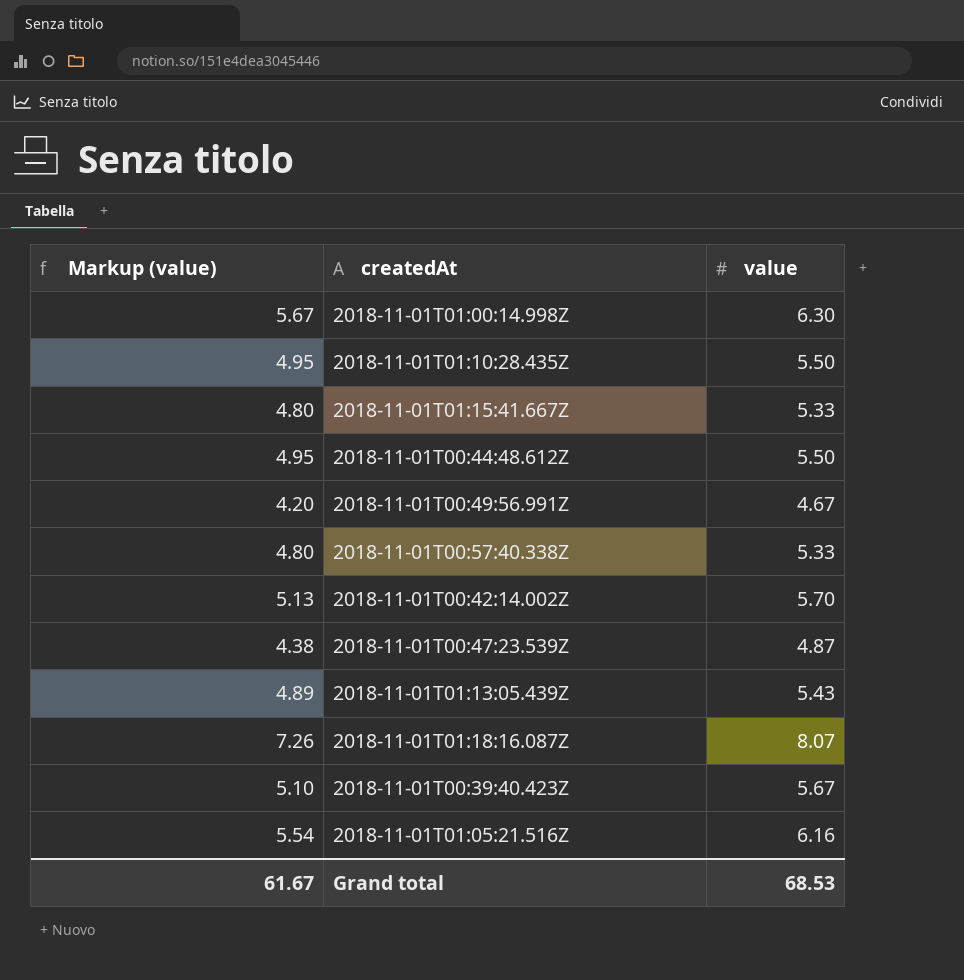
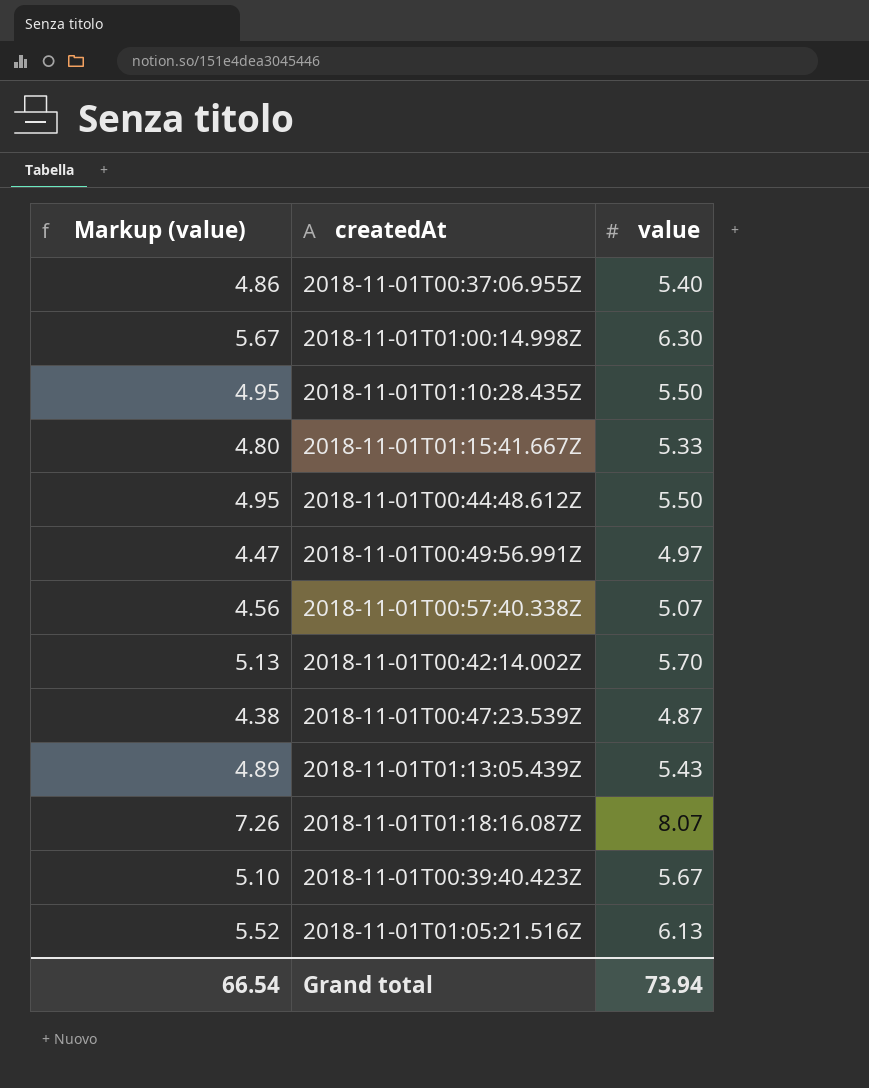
row 2018-11-01T00:37:06.955Z: none -> 4.86 | 5.40
2018-11-01T00:49:56.991Z | Markup (value): 4.20 -> 4.47
2018-11-01T00:49:56.991Z | value: 4.67 -> 4.97
2018-11-01T00:57:40.338Z | Markup (value): 4.80 -> 4.56
2018-11-01T00:57:40.338Z | value: 5.33 -> 5.07
2018-11-01T01:05:21.516Z | Markup (value): 5.54 -> 5.52
2018-11-01T01:05:21.516Z | value: 6.16 -> 6.13
Grand total | Markup (value): 61.67 -> 66.54
Grand total | value: 68.53 -> 73.94

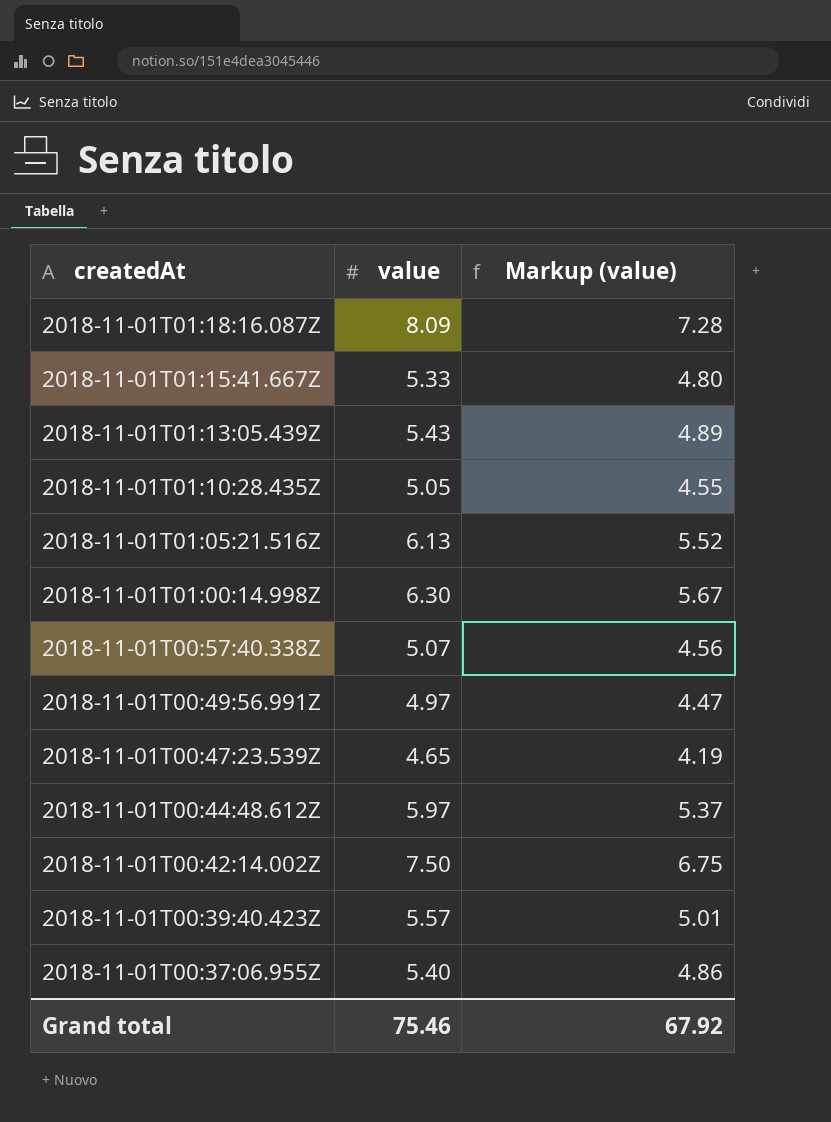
row order: none -> createdAt descending
column Markup (value) | position: 1 -> 3
2018-11-01T01:18:16.087Z | value: 8.07 -> 8.09
2018-11-01T01:18:16.087Z | Markup (value): 7.26 -> 7.28
2018-11-01T01:10:28.435Z | value: 5.50 -> 5.05
2018-11-01T01:10:28.435Z | Markup (value): 4.95 -> 4.55
2018-11-01T00:47:23.539Z | value: 4.87 -> 4.65
2018-11-01T00:47:23.539Z | Markup (value): 4.38 -> 4.19
2018-11-01T00:44:48.612Z | value: 5.50 -> 5.97
2018-11-01T00:44:48.612Z | Markup (value): 4.95 -> 5.37
2018-11-01T00:42:14.002Z | value: 5.70 -> 7.50
2018-11-01T00:42:14.002Z | Markup (value): 5.13 -> 6.75
2018-11-01T00:39:40.423Z | value: 5.67 -> 5.57
2018-11-01T00:39:40.423Z | Markup (value): 5.10 -> 5.01
Grand total | value: 73.94 -> 75.46
Grand total | Markup (value): 66.54 -> 67.92

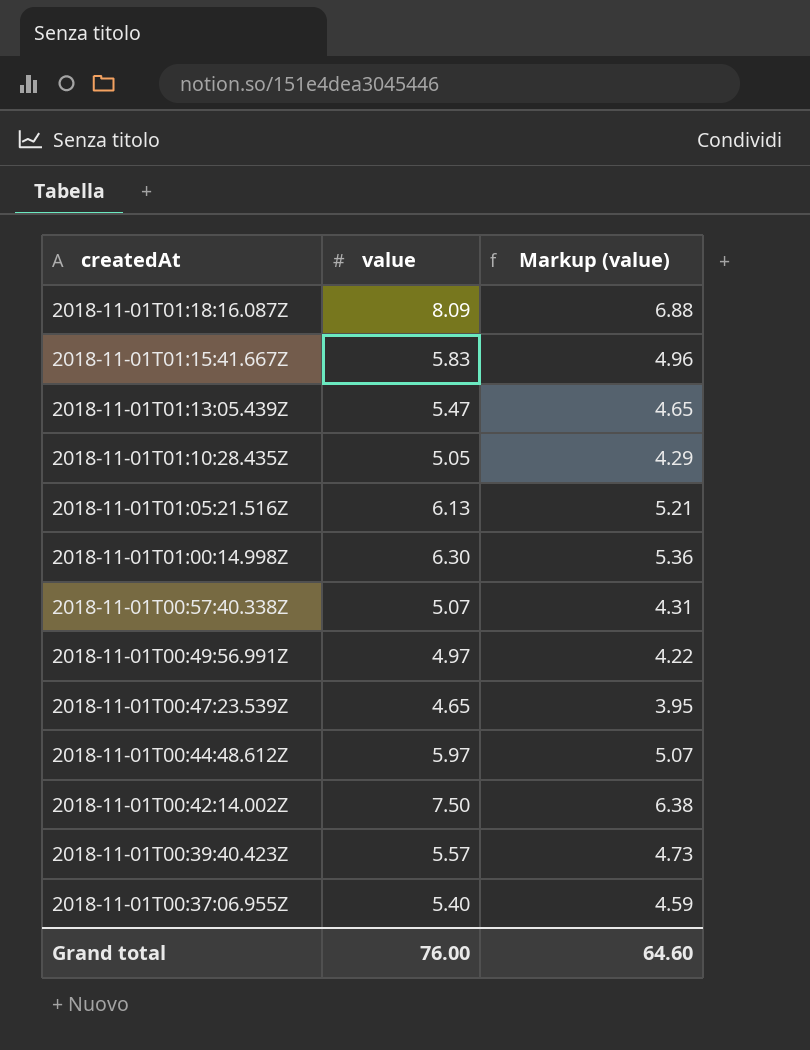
column Markup (value) | formula: [value] * 0.9 -> [value] * 0.85
2018-11-01T01:15:41.667Z | value: 5.33 -> 5.83
2018-11-01T01:13:05.439Z | value: 5.43 -> 5.47
Grand total | value: 75.46 -> 76.00
Grand total | Markup (value): 67.92 -> 64.60

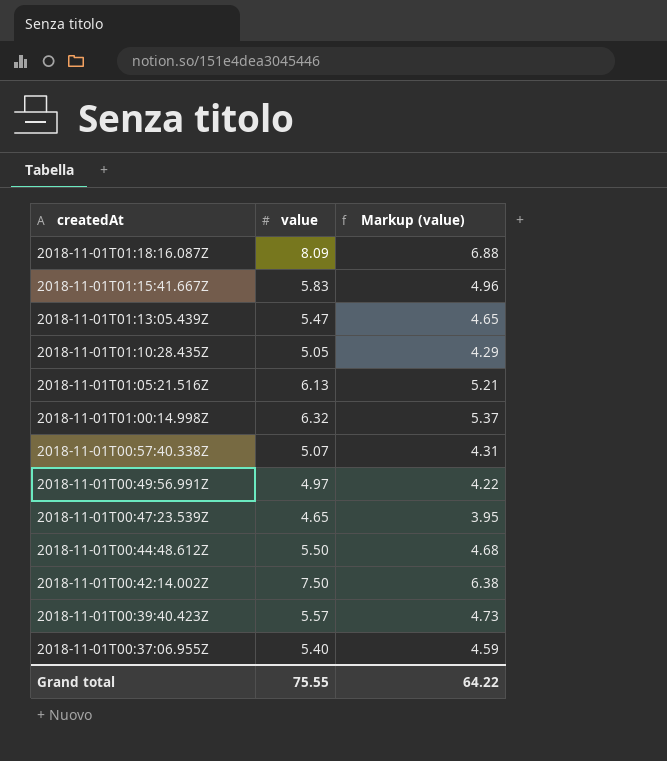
2018-11-01T01:00:14.998Z | value: 6.30 -> 6.32
2018-11-01T01:00:14.998Z | Markup (value): 5.36 -> 5.37
2018-11-01T00:44:48.612Z | value: 5.97 -> 5.50
2018-11-01T00:44:48.612Z | Markup (value): 5.07 -> 4.68
Grand total | value: 76.00 -> 75.55
Grand total | Markup (value): 64.60 -> 64.22

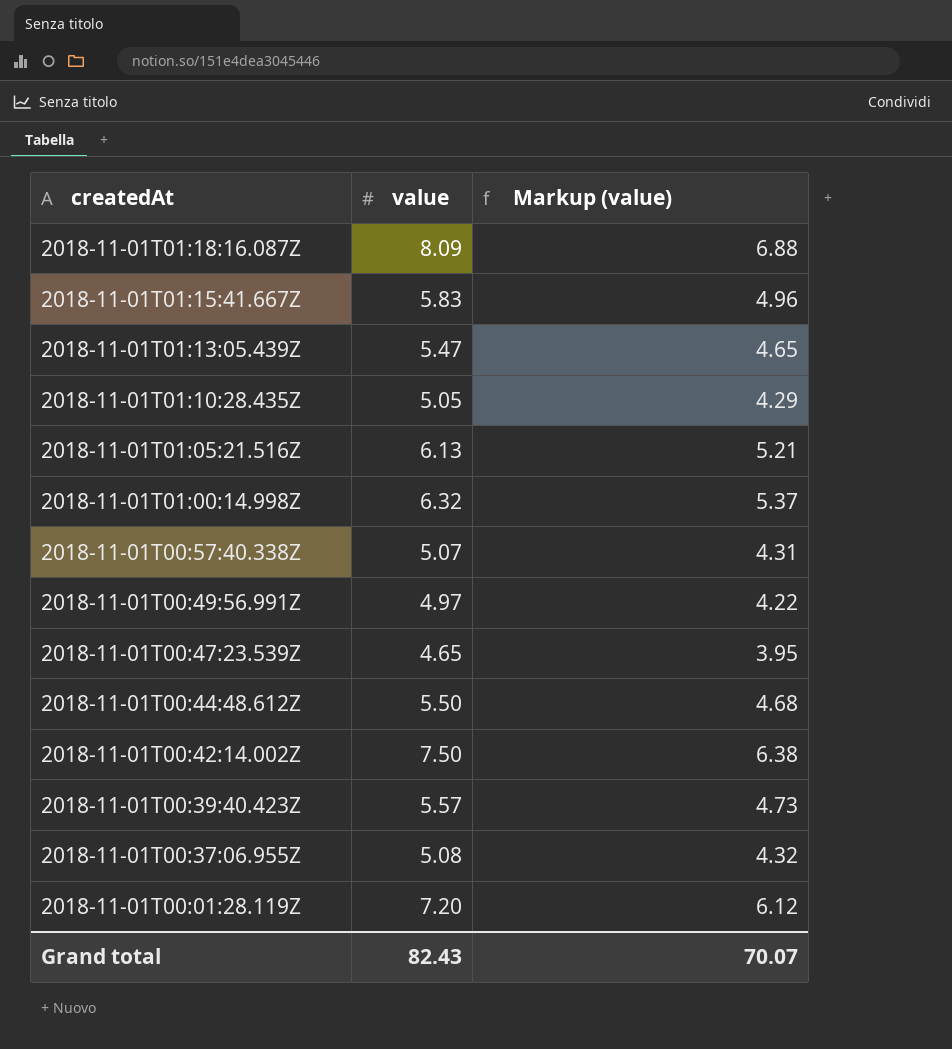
2018-11-01T00:37:06.955Z | value: 5.40 -> 5.08
2018-11-01T00:37:06.955Z | Markup (value): 4.59 -> 4.32
row 2018-11-01T00:01:28.119Z: none -> 7.20 | 6.12
Grand total | value: 75.55 -> 82.43
Grand total | Markup (value): 64.22 -> 70.07

